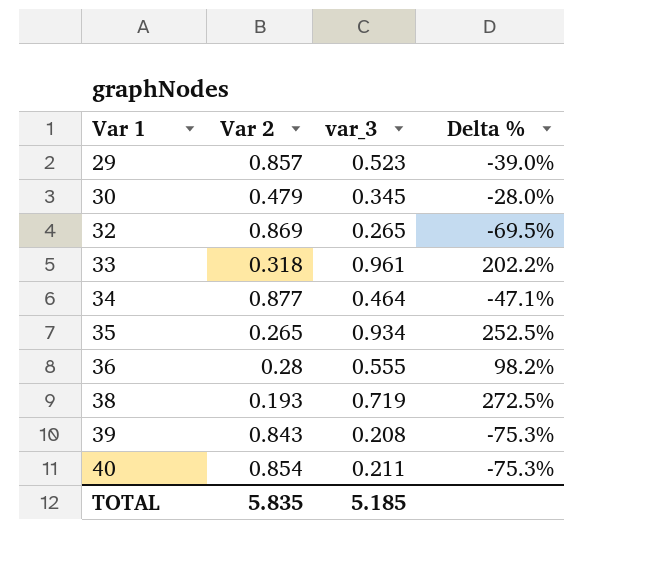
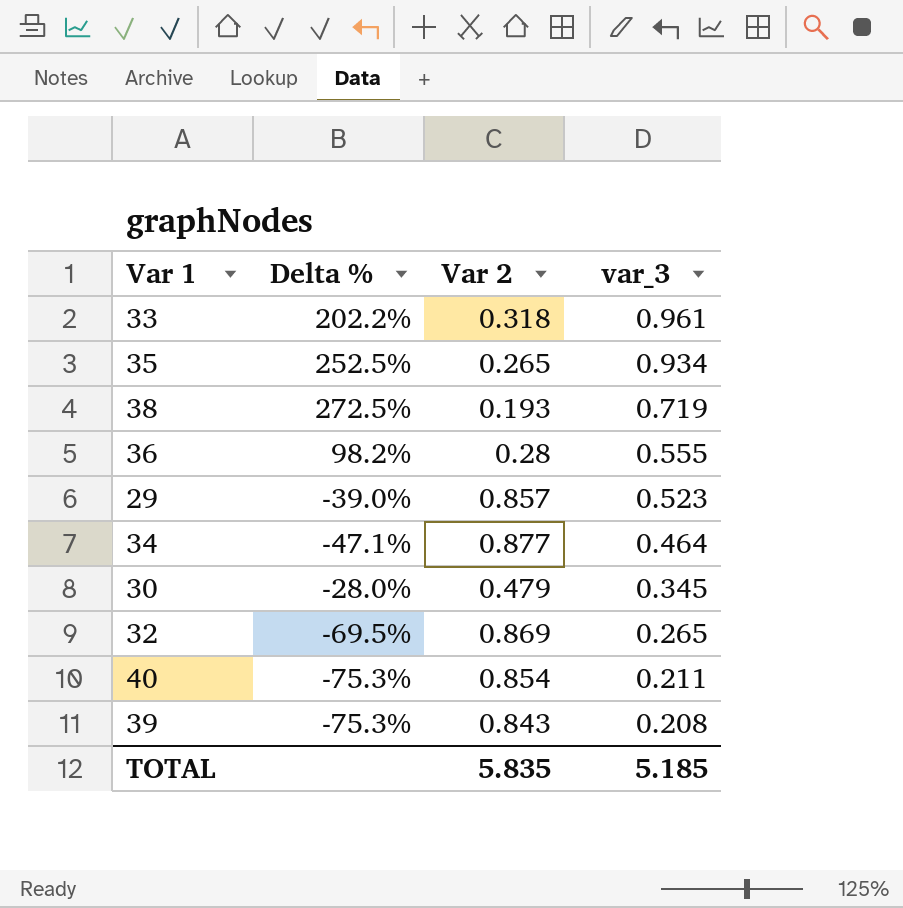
row order: Var 1 ascending -> var_3 descending
column Delta % | position: 4 -> 2

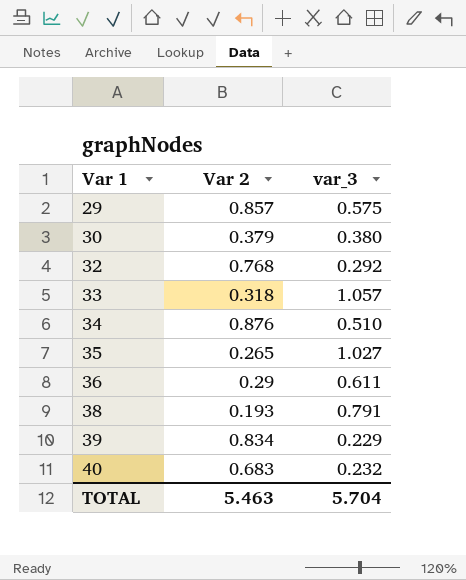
row order: var_3 descending -> Var 1 ascending
column Delta % | formula: ([var_3] - [Var 2]) / [Var 2] -> none
29 | var_3: 0.523 -> 0.575
30 | Var 2: 0.479 -> 0.379
30 | var_3: 0.345 -> 0.380
32 | Var 2: 0.869 -> 0.768
32 | var_3: 0.265 -> 0.292
33 | var_3: 0.961 -> 1.057
34 | Var 2: 0.877 -> 0.876
34 | var_3: 0.464 -> 0.510
35 | var_3: 0.934 -> 1.027
36 | Var 2: 0.28 -> 0.29
36 | var_3: 0.555 -> 0.611
38 | var_3: 0.719 -> 0.791
39 | Var 2: 0.843 -> 0.834
39 | var_3: 0.208 -> 0.229
40 | Var 2: 0.854 -> 0.683
40 | var_3: 0.211 -> 0.232
TOTAL | Var 2: 5.835 -> 5.463
TOTAL | var_3: 5.185 -> 5.704

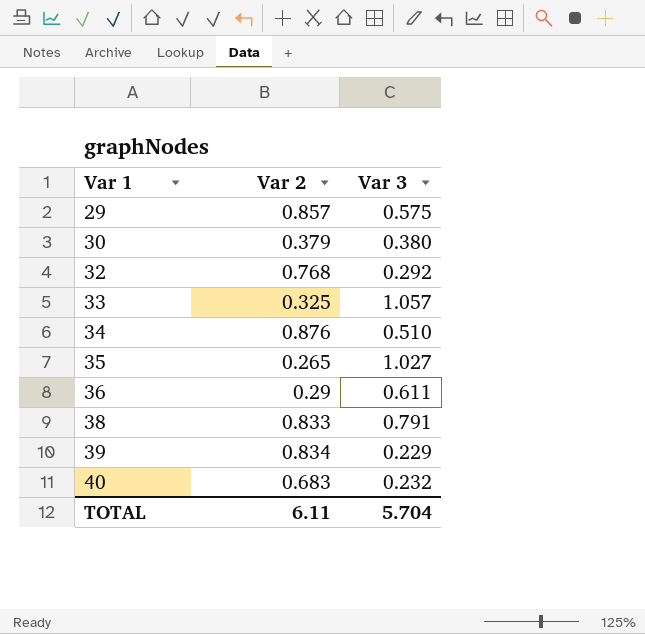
column name: var_3 -> Var 3
33 | Var 2: 0.318 -> 0.325
38 | Var 2: 0.193 -> 0.833
TOTAL | Var 2: 5.463 -> 6.11

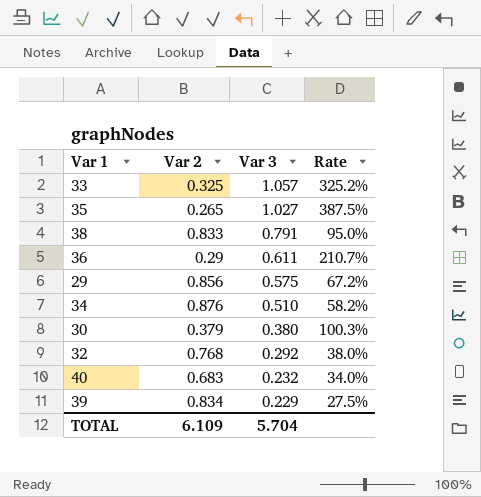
row order: Var 1 ascending -> Var 3 descending
column Rate | formula: none -> [Var 3] / [Var 2]
29 | Var 2: 0.857 -> 0.856
TOTAL | Var 2: 6.11 -> 6.109

